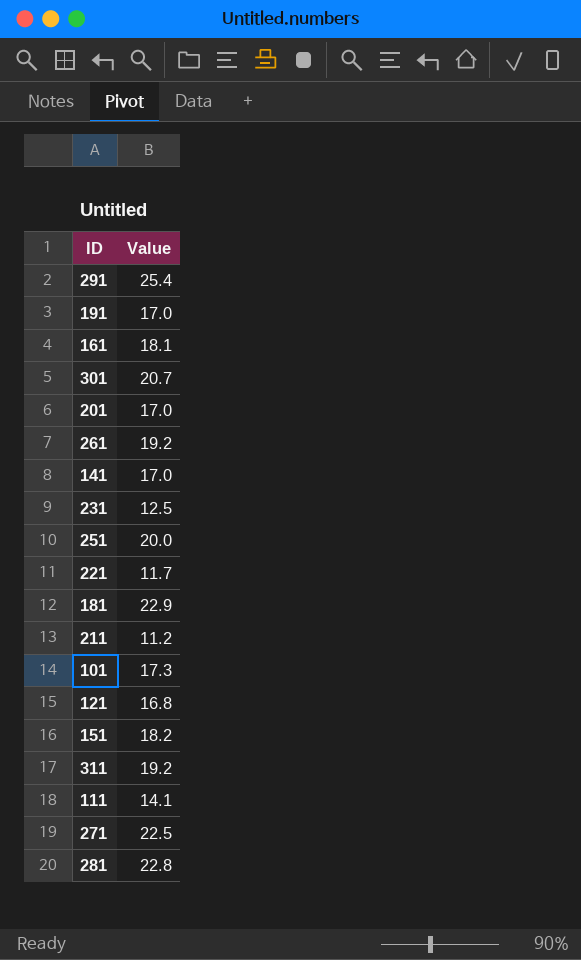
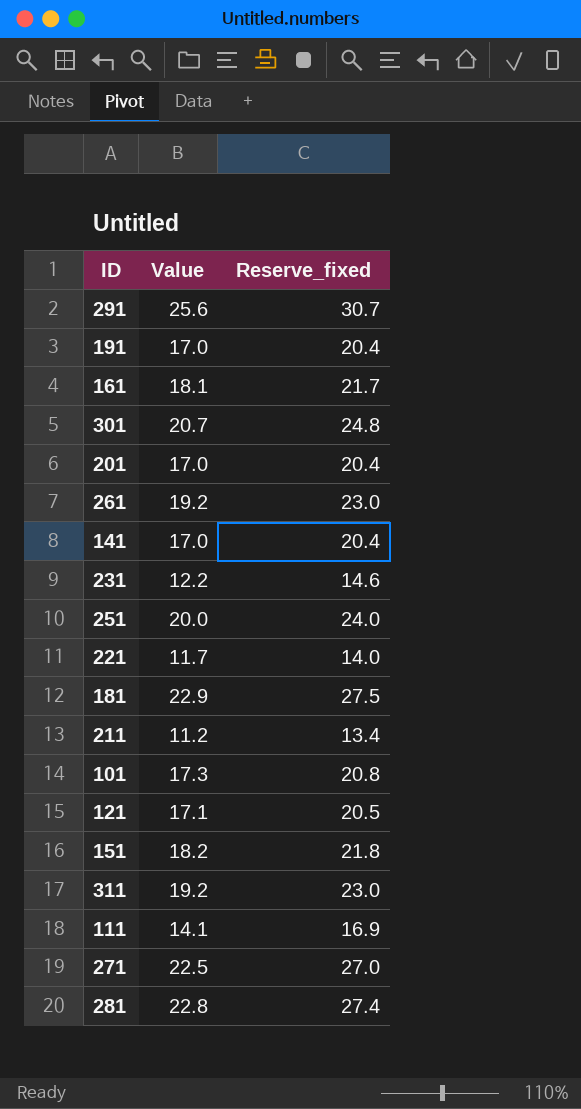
column Reserve_fixed | formula: none -> [Value] * 1.2
291 | Value: 25.4 -> 25.6
231 | Value: 12.5 -> 12.2
121 | Value: 16.8 -> 17.1

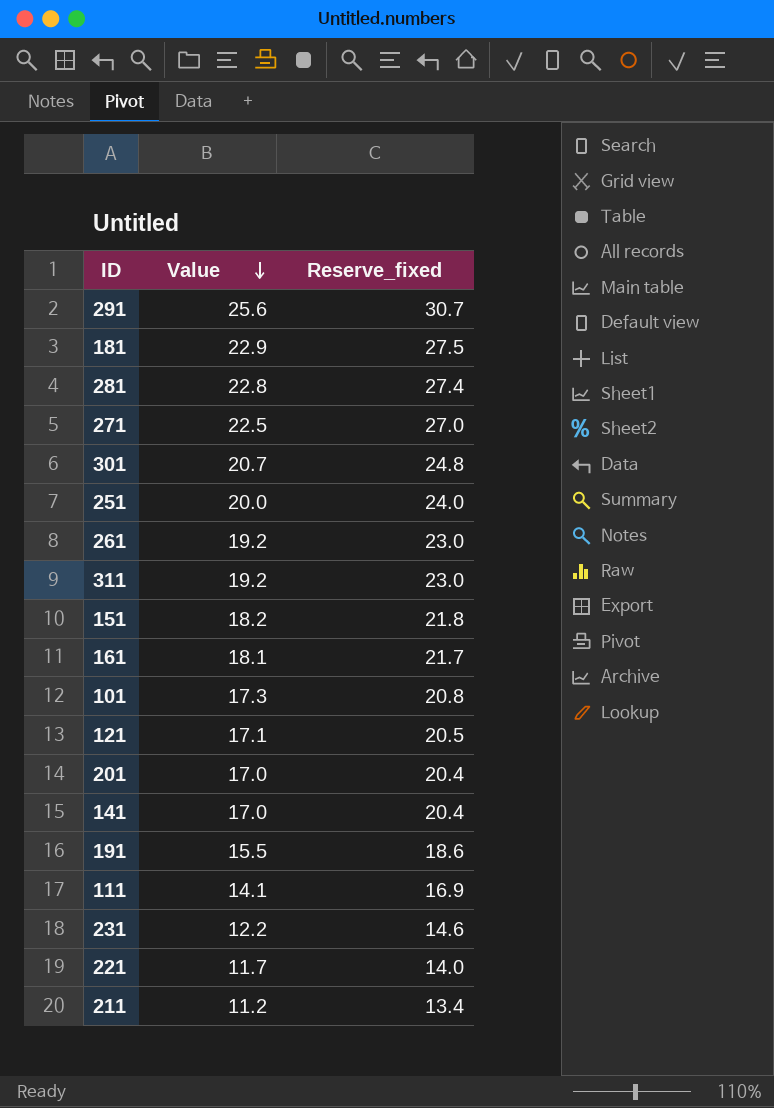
row order: none -> Value descending
191 | Value: 17.0 -> 15.5
191 | Reserve_fixed: 20.4 -> 18.6

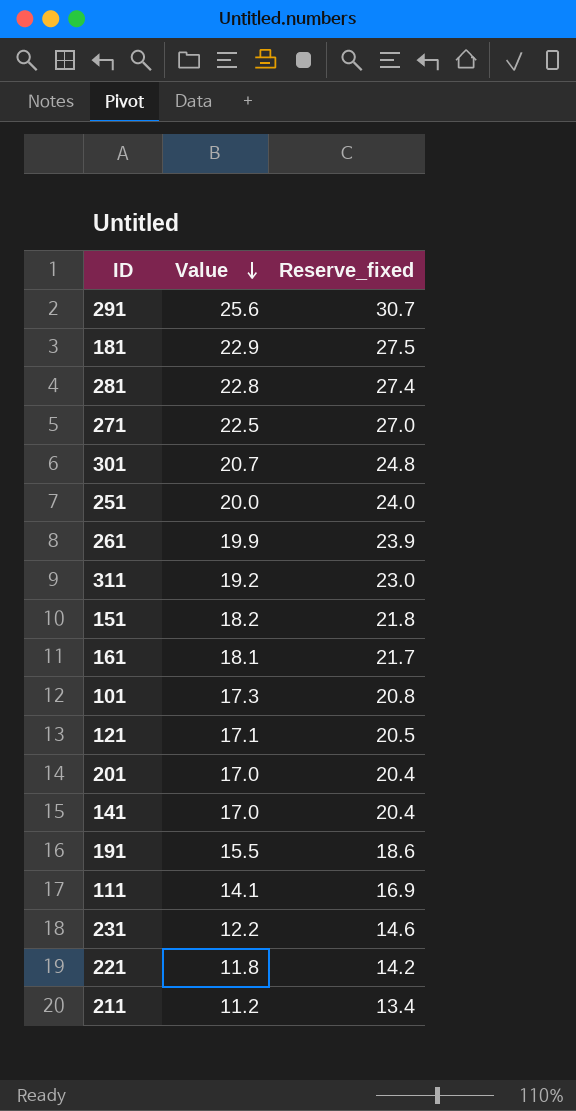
261 | Value: 19.2 -> 19.9
261 | Reserve_fixed: 23.0 -> 23.9
221 | Value: 11.7 -> 11.8
221 | Reserve_fixed: 14.0 -> 14.2

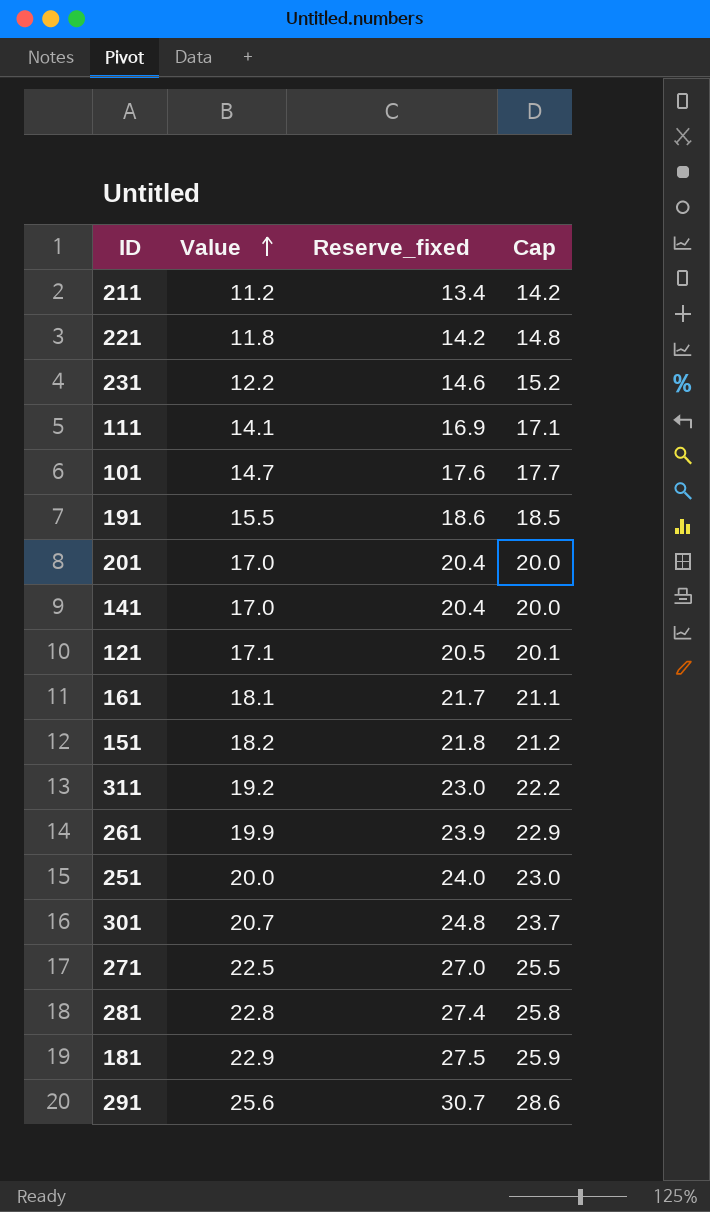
row order: Value descending -> Value ascending
column Cap | formula: none -> [Value] + 3
101 | Value: 17.3 -> 14.7
101 | Reserve_fixed: 20.8 -> 17.6

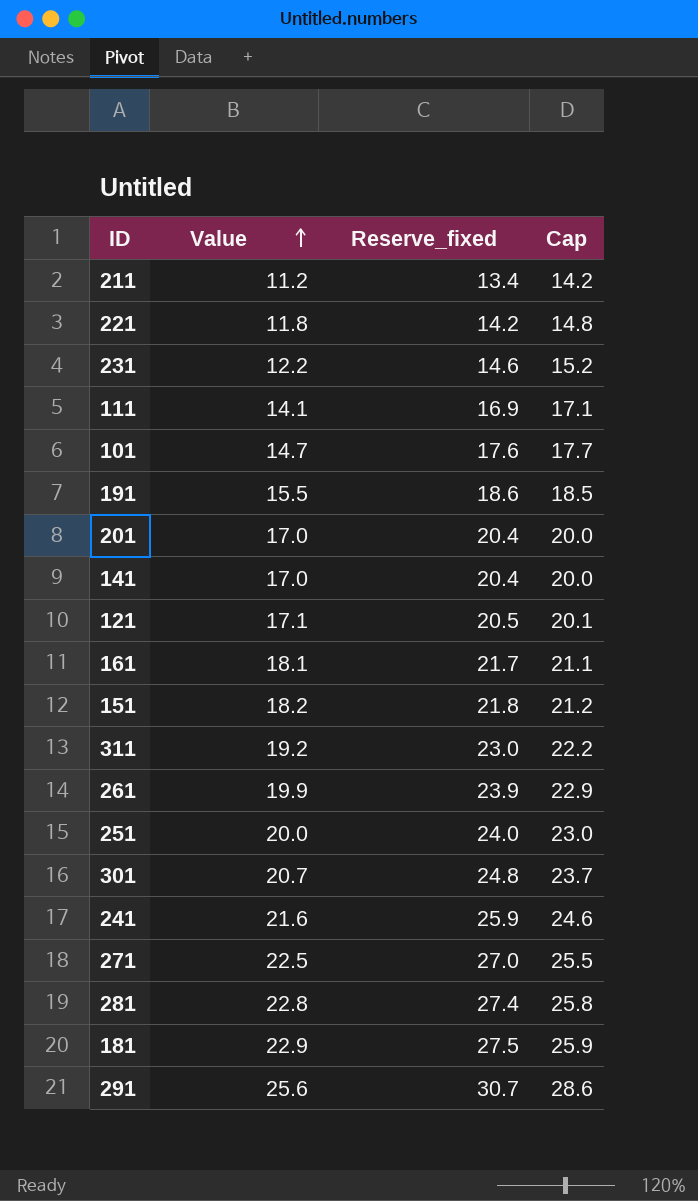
row 241: none -> 21.6 | 25.9 | 24.6

